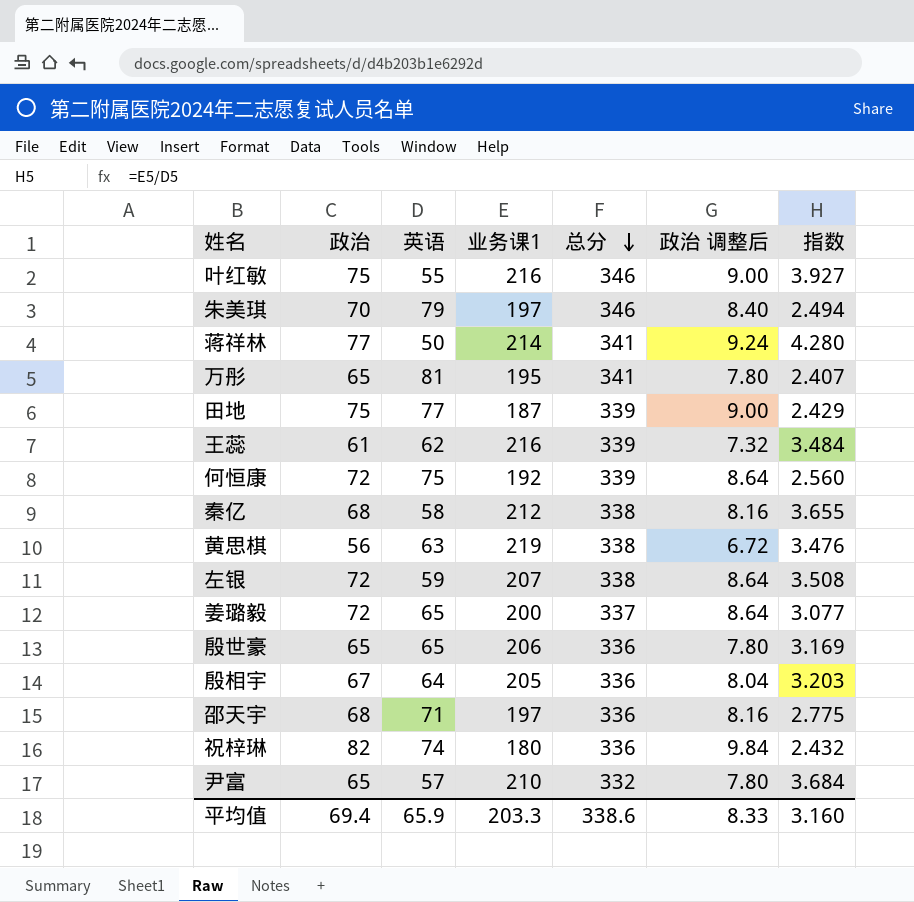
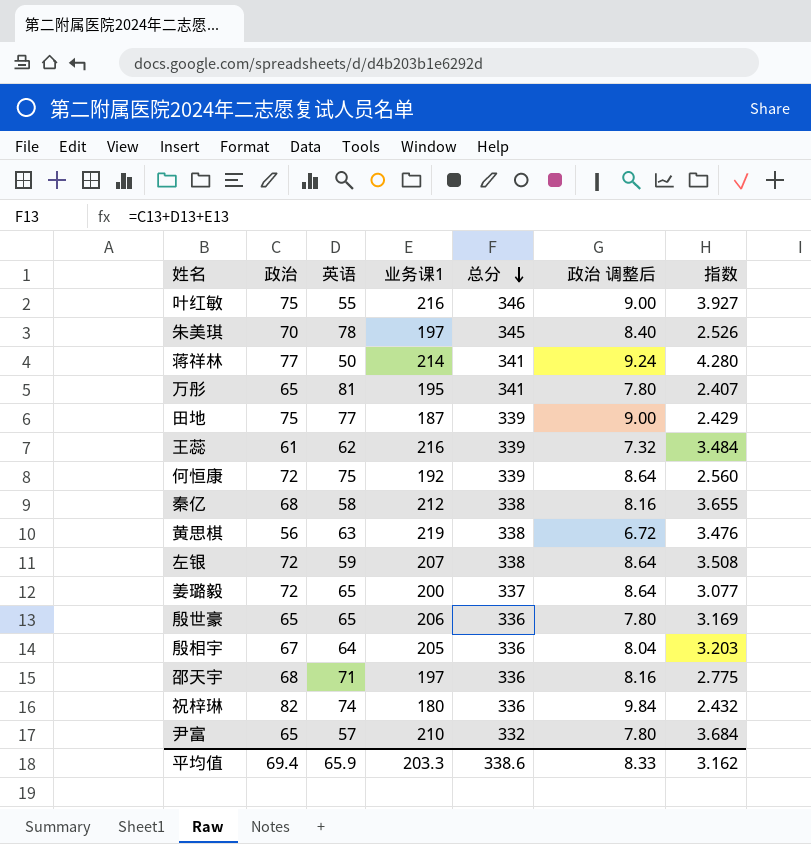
朱美琪 | 英语: 79 -> 78
朱美琪 | 总分: 346 -> 345
朱美琪 | 指数: 2.494 -> 2.526
平均值 | 指数: 3.160 -> 3.162

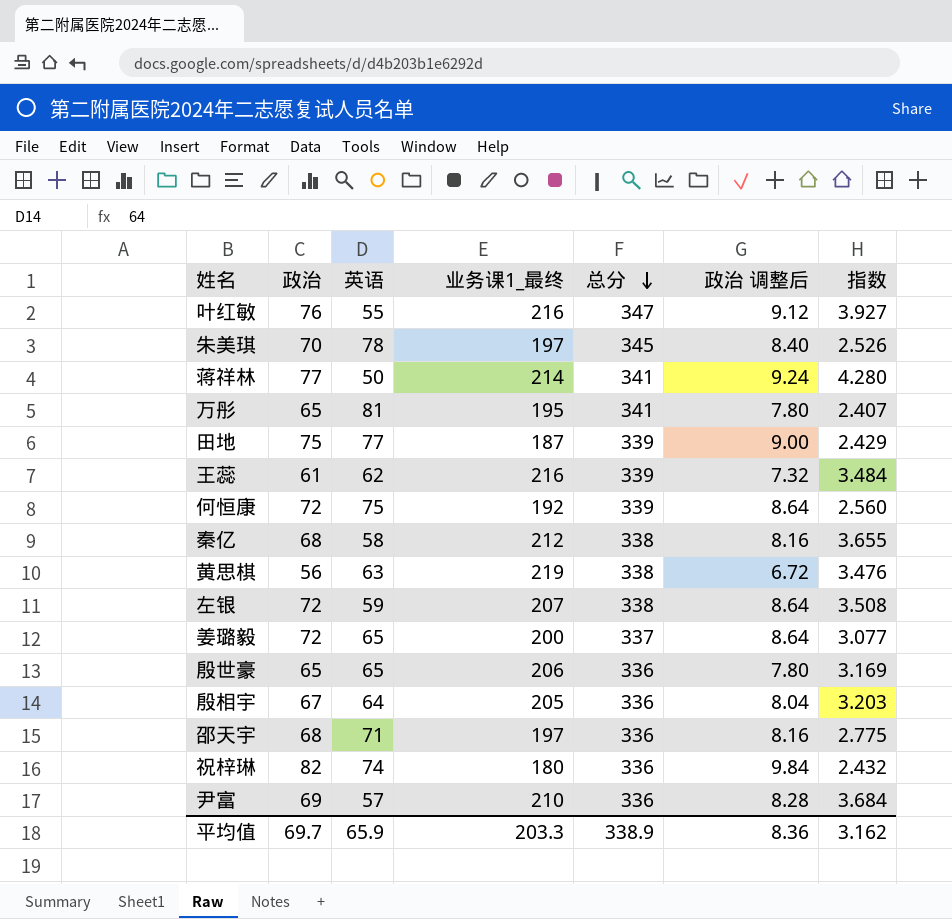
column name: 业务课1 -> 业务课1_最终
叶红敏 | 政治: 75 -> 76
叶红敏 | 总分: 346 -> 347
叶红敏 | 政治 调整后: 9.00 -> 9.12
尹富 | 政治: 65 -> 69
尹富 | 总分: 332 -> 336
尹富 | 政治 调整后: 7.80 -> 8.28
平均值 | 政治: 69.4 -> 69.7
平均值 | 总分: 338.6 -> 338.9
平均值 | 政治 调整后: 8.33 -> 8.36

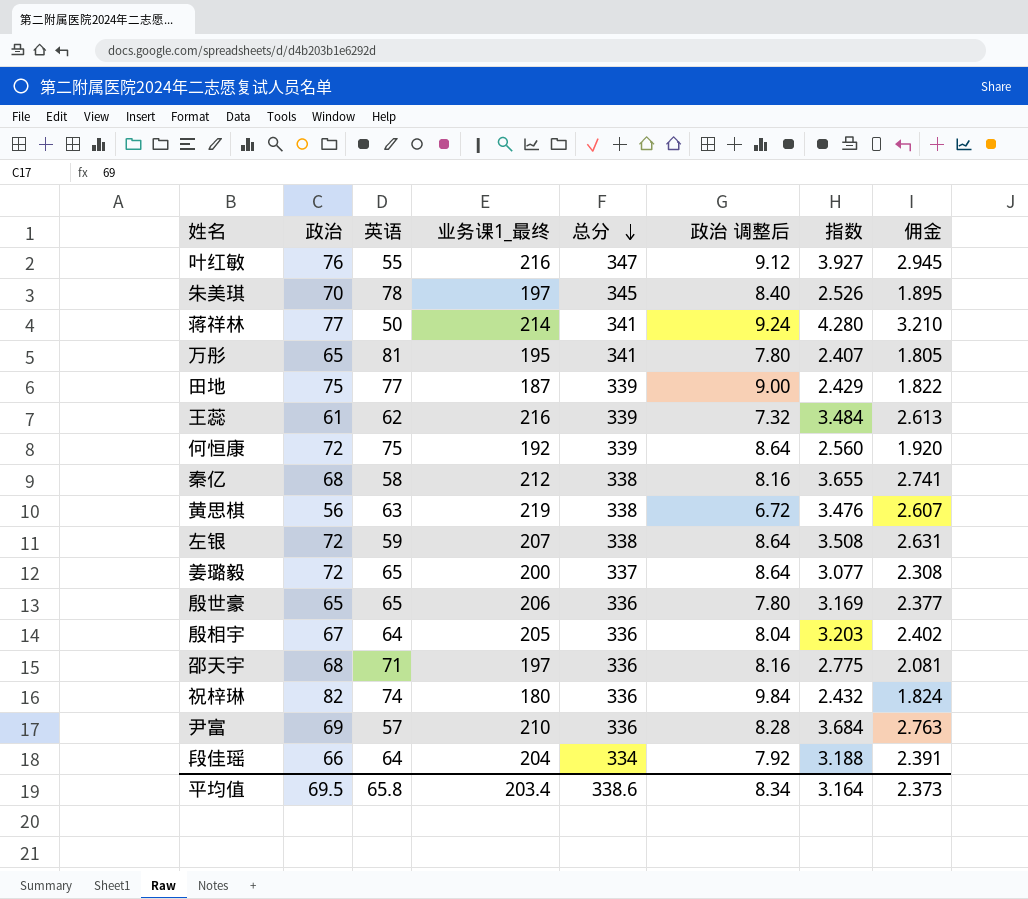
column 佣金 | formula: none -> [指数] * 0.75
row 段佳瑶: none -> 66 | 64 | 204 | 334 | 7.92 | 3.188 | 2.391
平均值 | 政治: 69.7 -> 69.5
平均值 | 英语: 65.9 -> 65.8
平均值 | 业务课1_最终: 203.3 -> 203.4
平均值 | 总分: 338.9 -> 338.6
平均值 | 政治 调整后: 8.36 -> 8.34
平均值 | 指数: 3.162 -> 3.164

